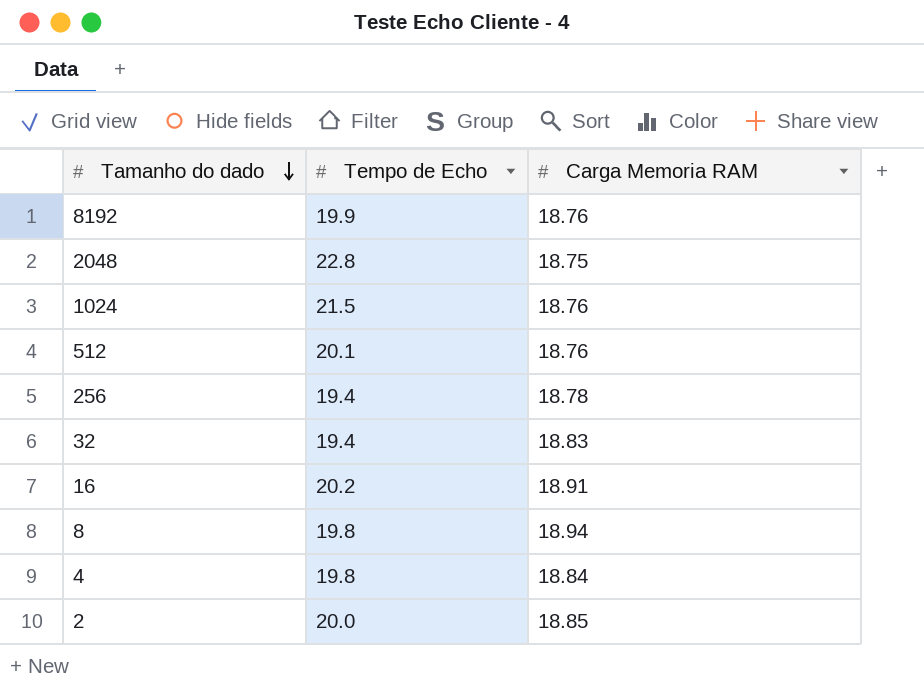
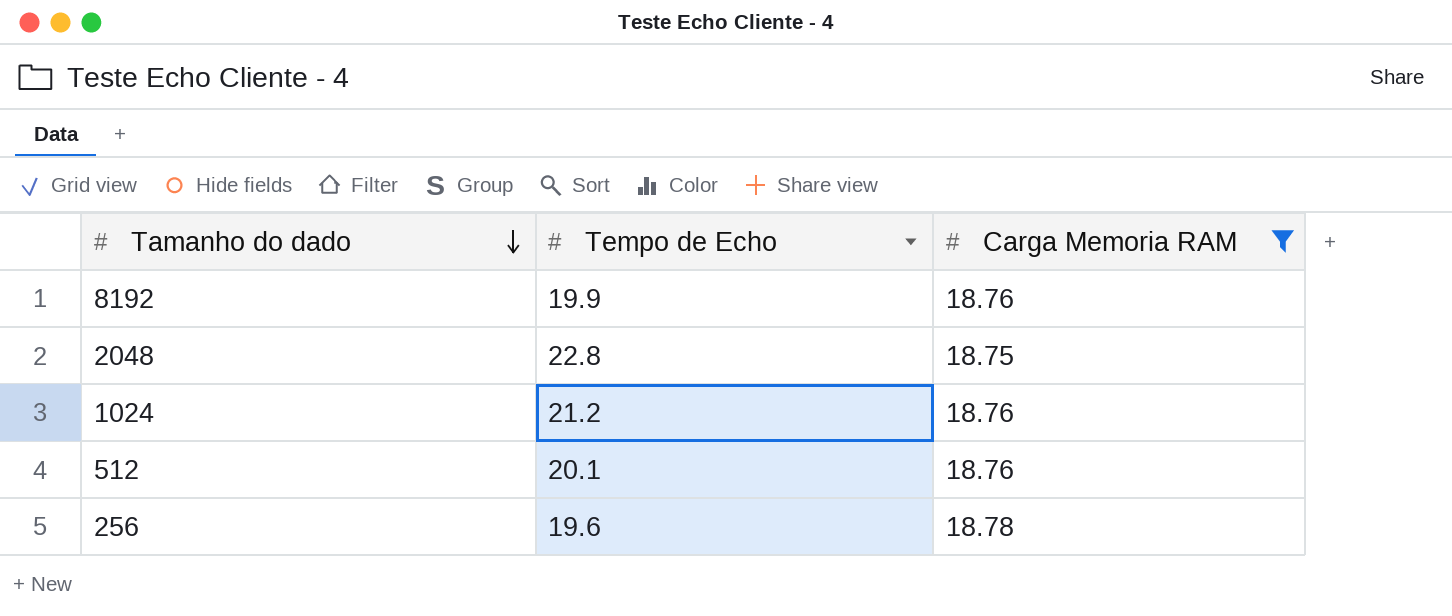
filter: none -> Carga Memoria RAM <= 18.78
1024 | Tempo de Echo: 21.5 -> 21.2
256 | Tempo de Echo: 19.4 -> 19.6

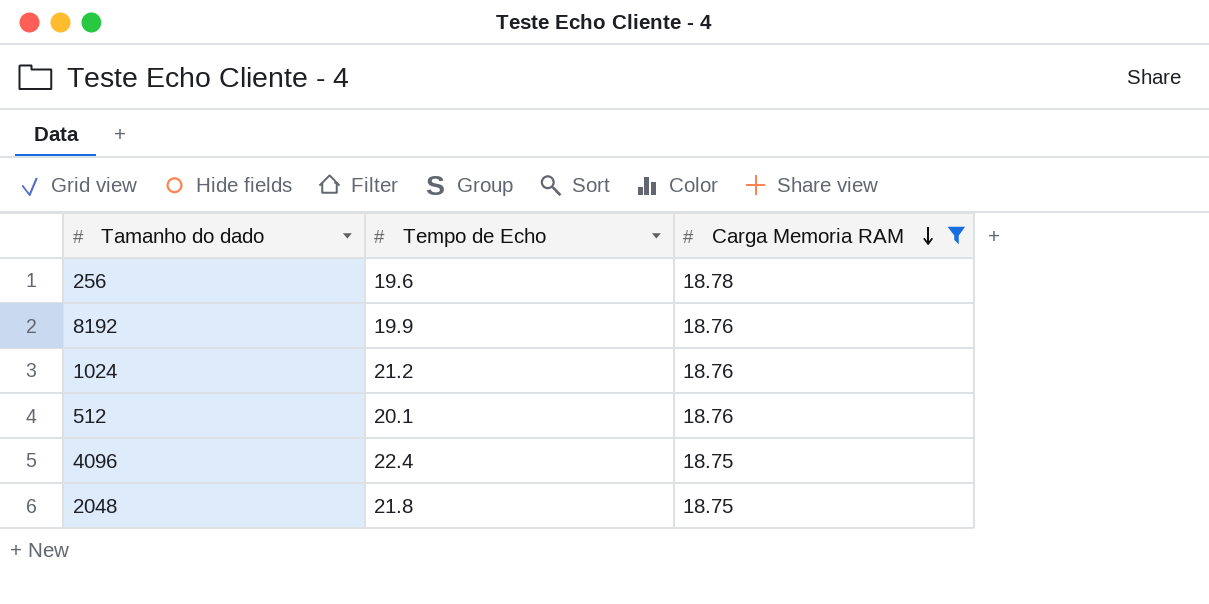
row order: Tamanho do dado descending -> Carga Memoria RAM descending
row 4096: none -> 22.4 | 18.75
2048 | Tempo de Echo: 22.8 -> 21.8

